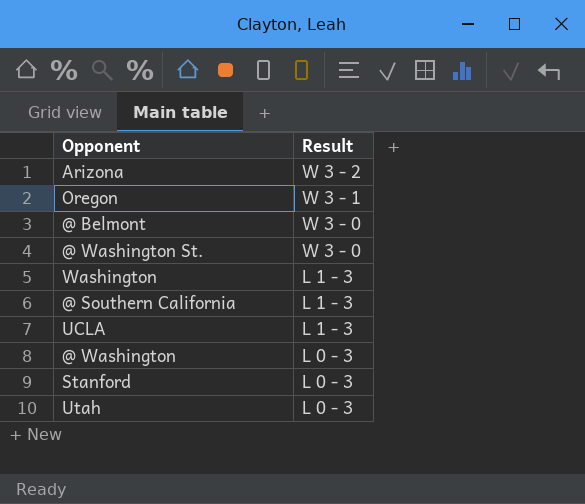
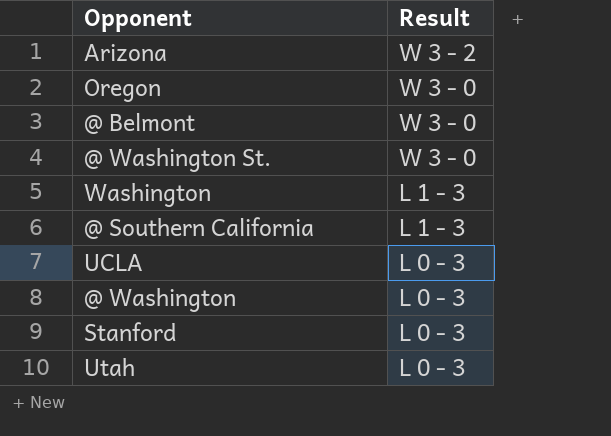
Oregon | Result: W 3 - 1 -> W 3 - 0
UCLA | Result: L 1 - 3 -> L 0 - 3

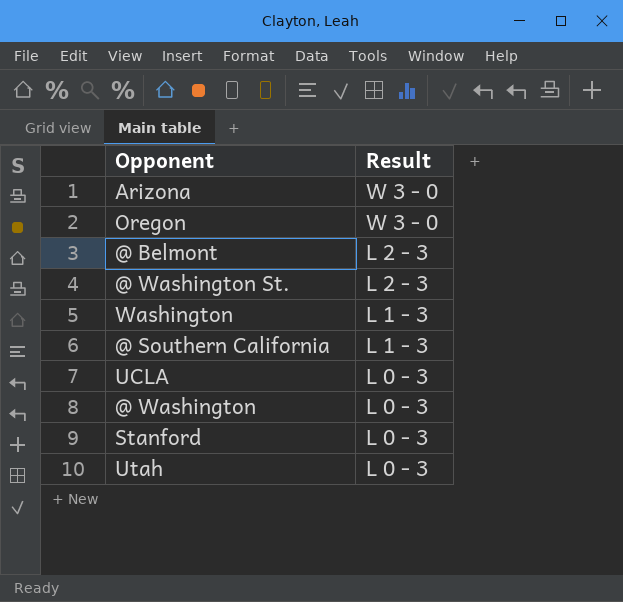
Arizona | Result: W 3 - 2 -> W 3 - 0
@ Belmont | Result: W 3 - 0 -> L 2 - 3
@ Washington St. | Result: W 3 - 0 -> L 2 - 3

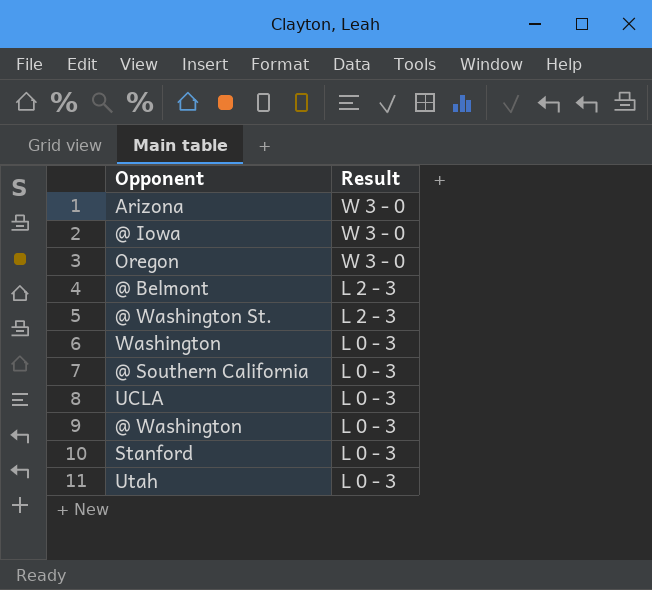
row @ Iowa: none -> W 3 - 0
Washington | Result: L 1 - 3 -> L 0 - 3
@ Southern California | Result: L 1 - 3 -> L 0 - 3

